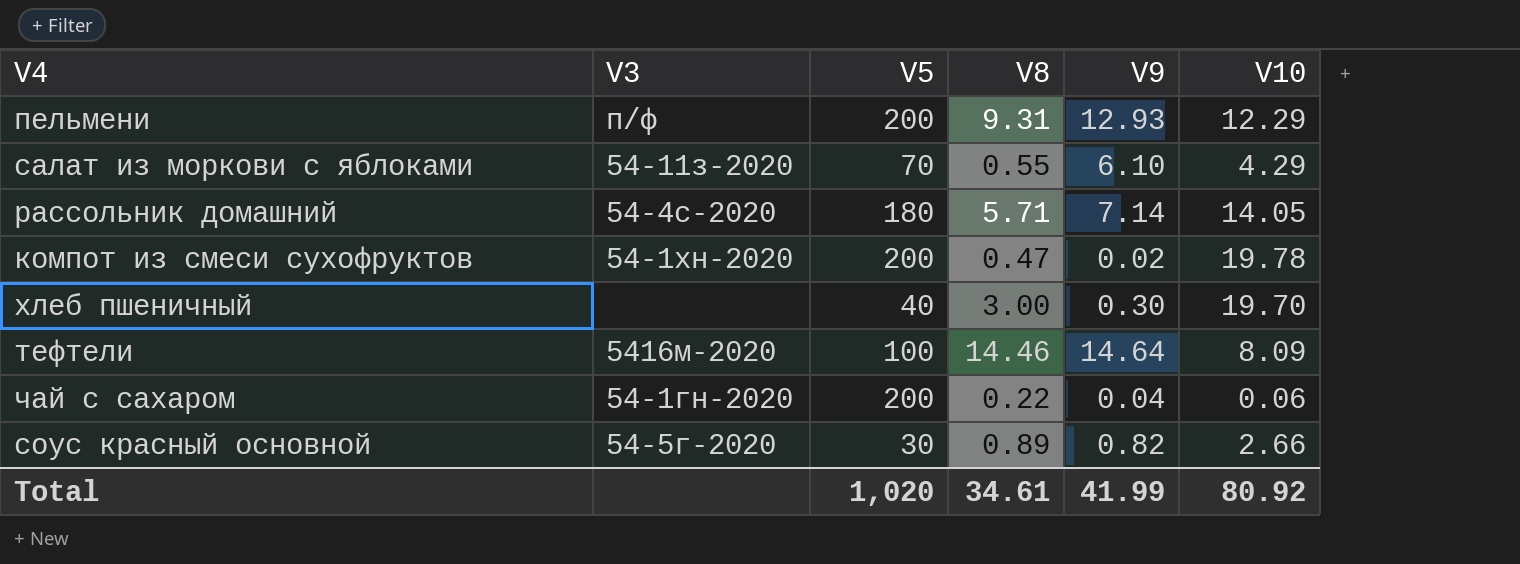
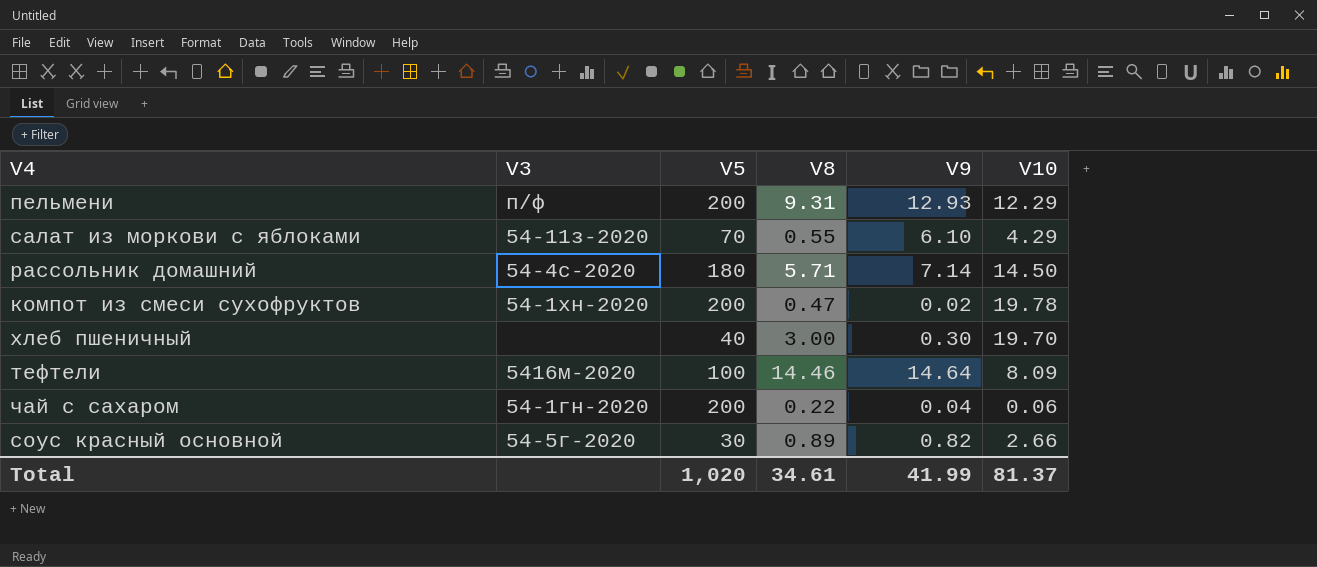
рассольник домашний | V10: 14.05 -> 14.50
Total | V10: 80.92 -> 81.37

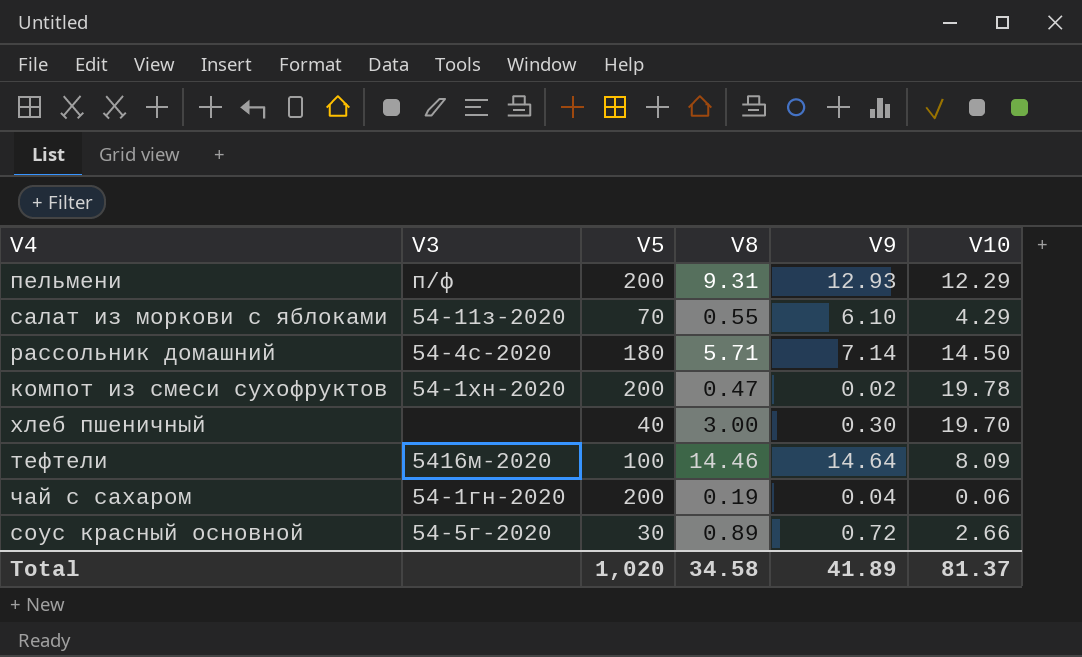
чай с сахаром | V8: 0.22 -> 0.19
соус красный основной | V9: 0.82 -> 0.72
Total | V8: 34.61 -> 34.58
Total | V9: 41.99 -> 41.89

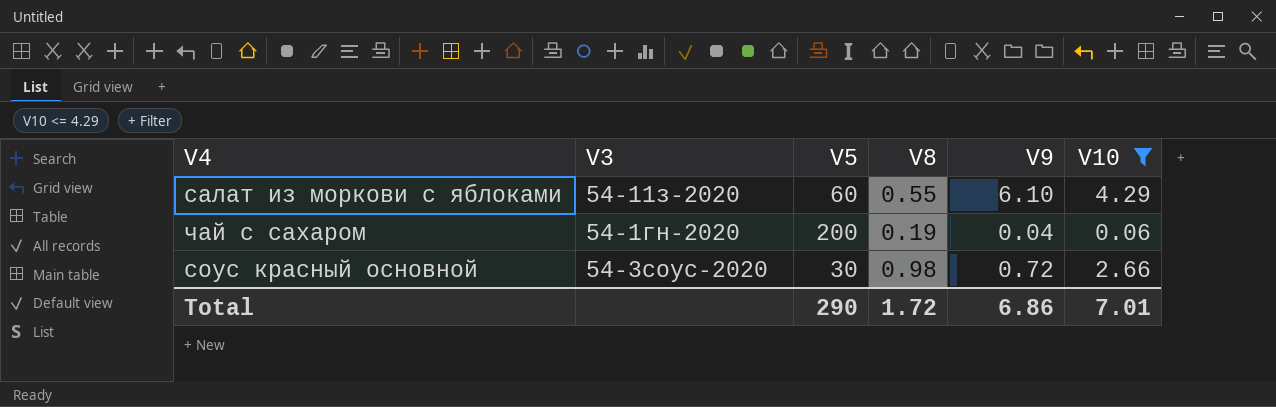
filter: none -> V10 <= 4.29
салат из моркови с яблоками | V5: 70 -> 60
соус красный основной | V3: 54-5г-2020 -> 54-3соус-2020
соус красный основной | V8: 0.89 -> 0.98
Total | V5: 1,020 -> 290
Total | V8: 34.58 -> 1.72
Total | V9: 41.89 -> 6.86
Total | V10: 81.37 -> 7.01

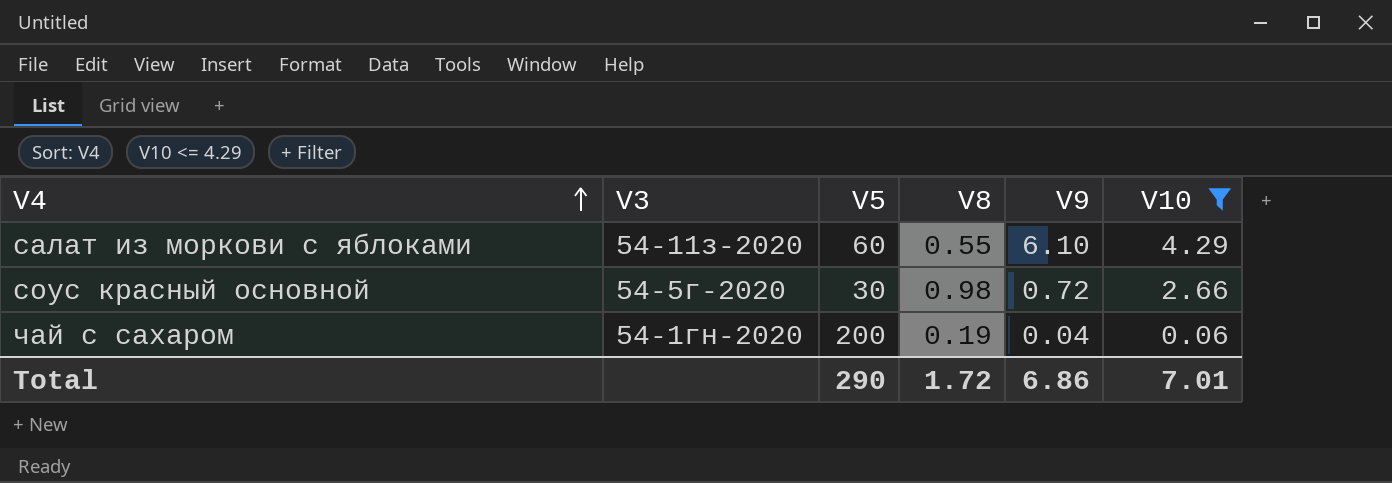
row order: none -> V4 ascending
соус красный основной | V3: 54-3соус-2020 -> 54-5г-2020

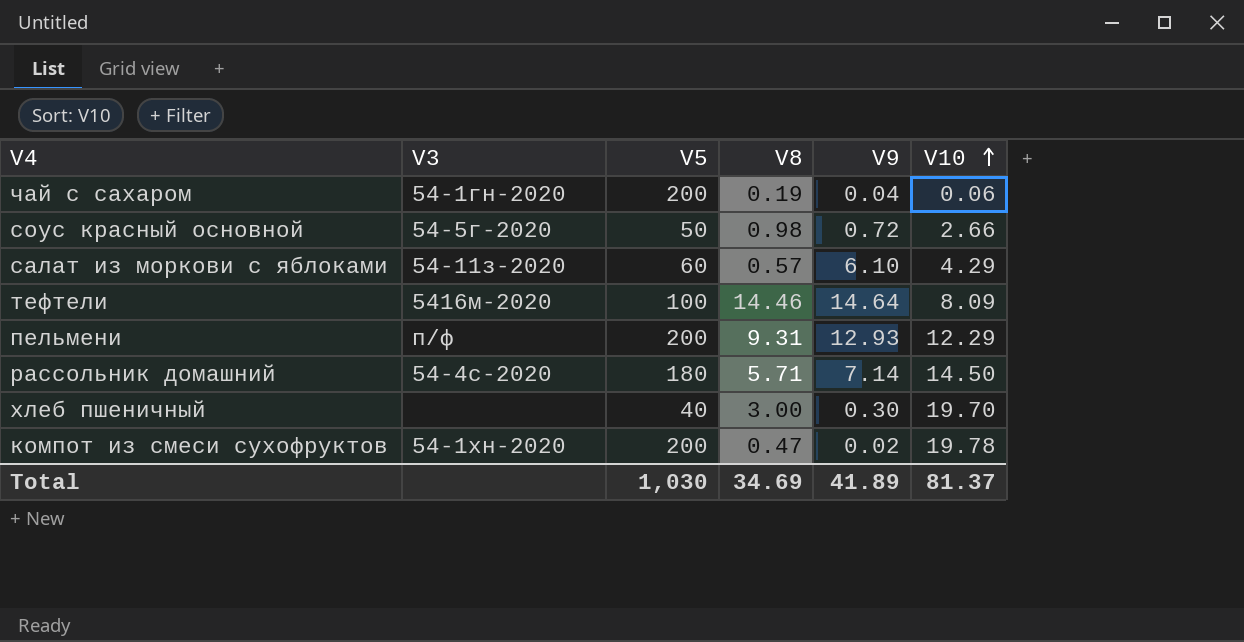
filter: V10 <= 4.29 -> none
row order: V4 ascending -> V10 ascending
соус красный основной | V5: 30 -> 50
салат из моркови с яблоками | V8: 0.55 -> 0.57
Total | V5: 290 -> 1,030
Total | V8: 1.72 -> 34.69
Total | V9: 6.86 -> 41.89
Total | V10: 7.01 -> 81.37

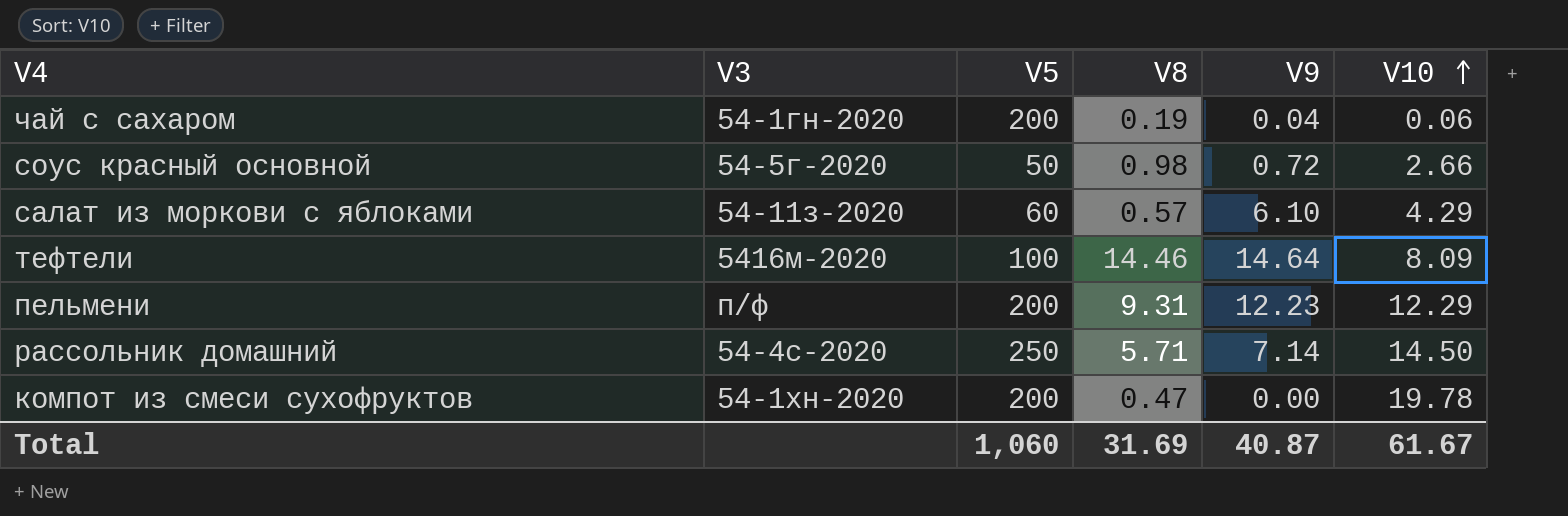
row хлеб пшеничный: none | 40 | 3.00 | 0.30 | 19.70 -> none
пельмени | V9: 12.93 -> 12.23
рассольник домашний | V5: 180 -> 250
компот из смеси сухофруктов | V9: 0.02 -> 0.00
Total | V5: 1,030 -> 1,060
Total | V8: 34.69 -> 31.69
Total | V9: 41.89 -> 40.87
Total | V10: 81.37 -> 61.67

